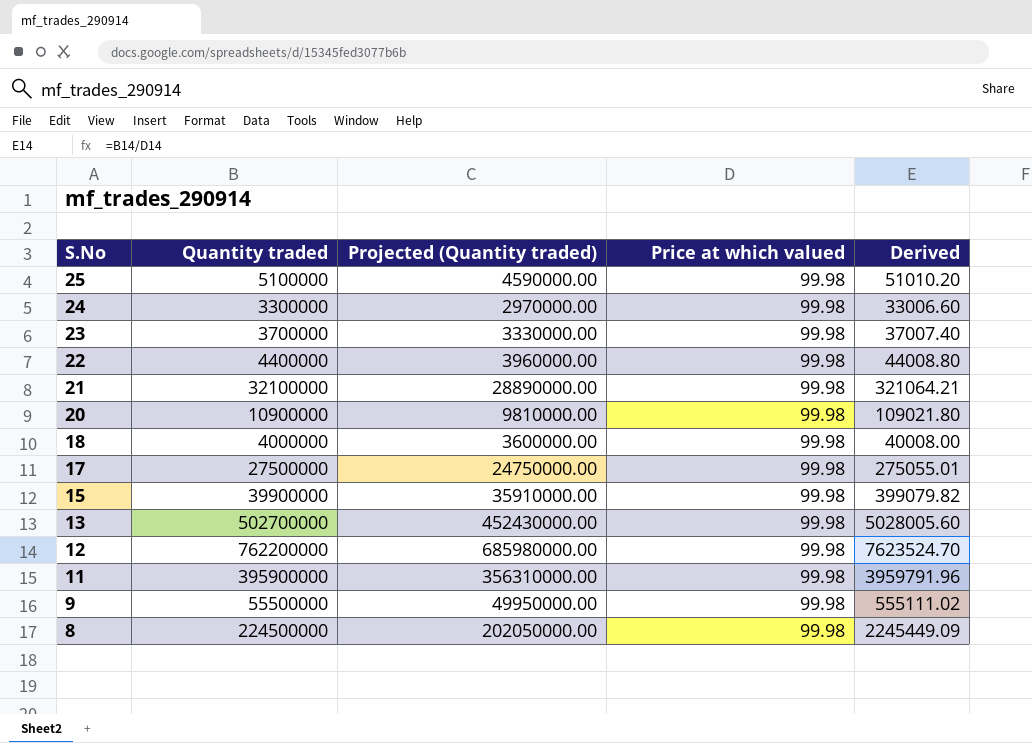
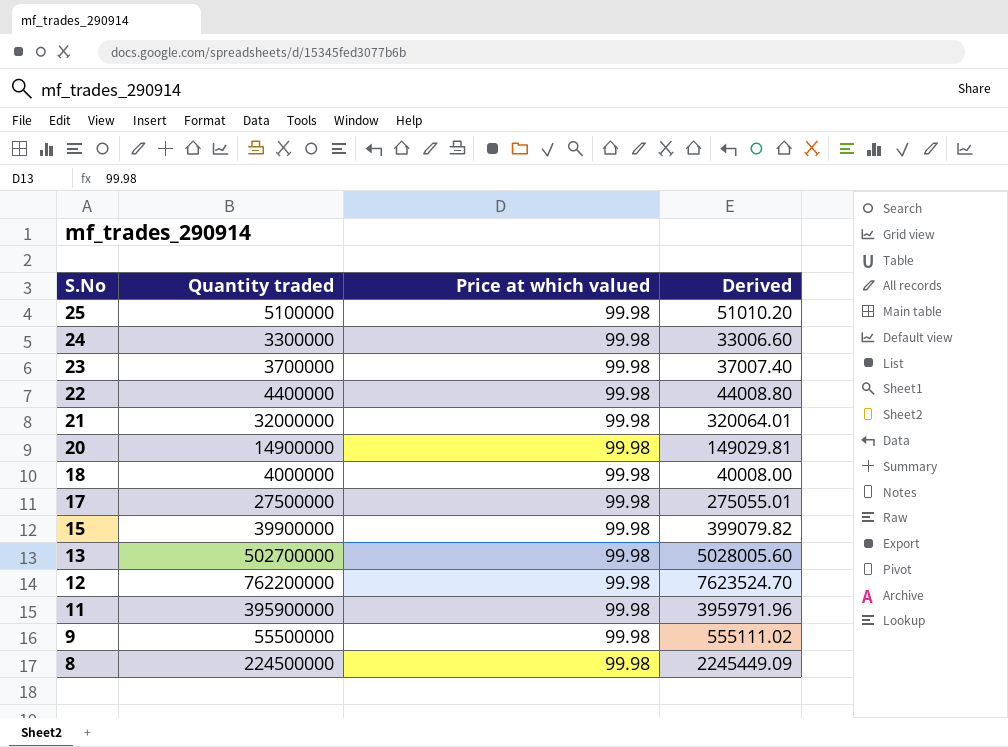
column Projected (Quantity traded) | formula: [Quantity traded] * 0.9 -> none
21 | Quantity traded: 32100000 -> 32000000
21 | Derived: 321064.21 -> 320064.01
20 | Quantity traded: 10900000 -> 14900000
20 | Derived: 109021.80 -> 149029.81

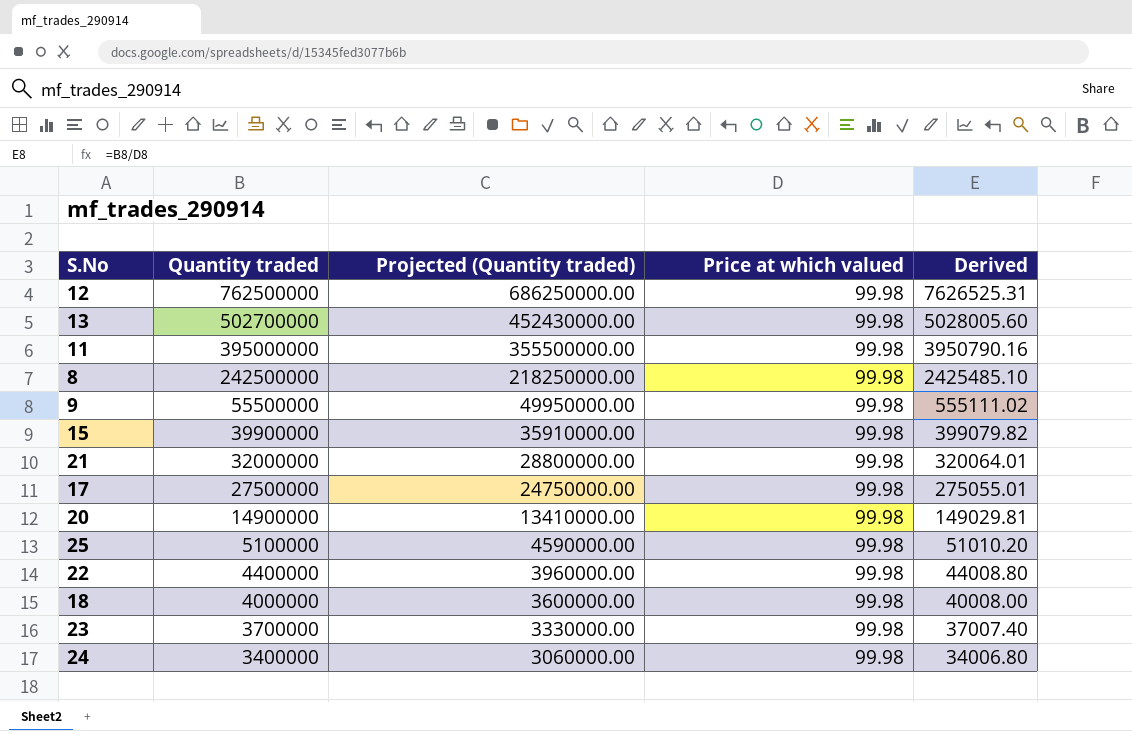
row order: S.No descending -> Quantity traded descending
column Projected (Quantity traded) | formula: none -> [Quantity traded] * 0.9
12 | Quantity traded: 762200000 -> 762500000
12 | Derived: 7623524.70 -> 7626525.31
11 | Quantity traded: 395900000 -> 395000000
11 | Derived: 3959791.96 -> 3950790.16
8 | Quantity traded: 224500000 -> 242500000
8 | Derived: 2245449.09 -> 2425485.10
24 | Quantity traded: 3300000 -> 3400000
24 | Derived: 33006.60 -> 34006.80

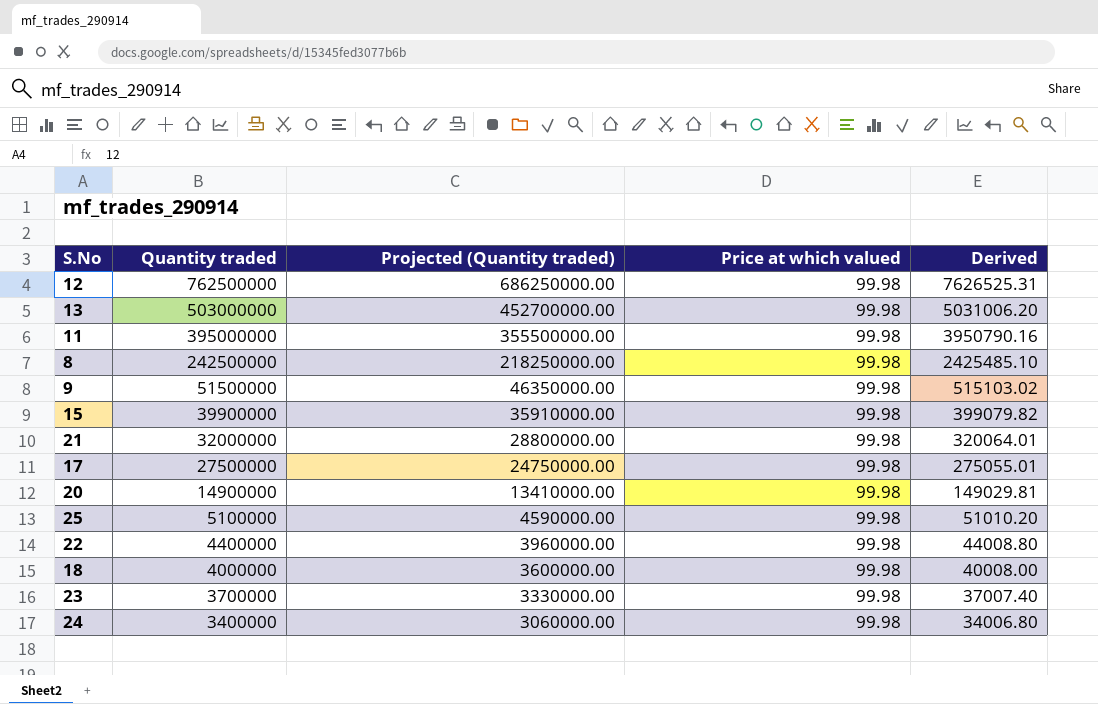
13 | Quantity traded: 502700000 -> 503000000
13 | Projected (Quantity traded): 452430000.00 -> 452700000.00
13 | Derived: 5028005.60 -> 5031006.20
9 | Quantity traded: 55500000 -> 51500000
9 | Projected (Quantity traded): 49950000.00 -> 46350000.00
9 | Derived: 555111.02 -> 515103.02

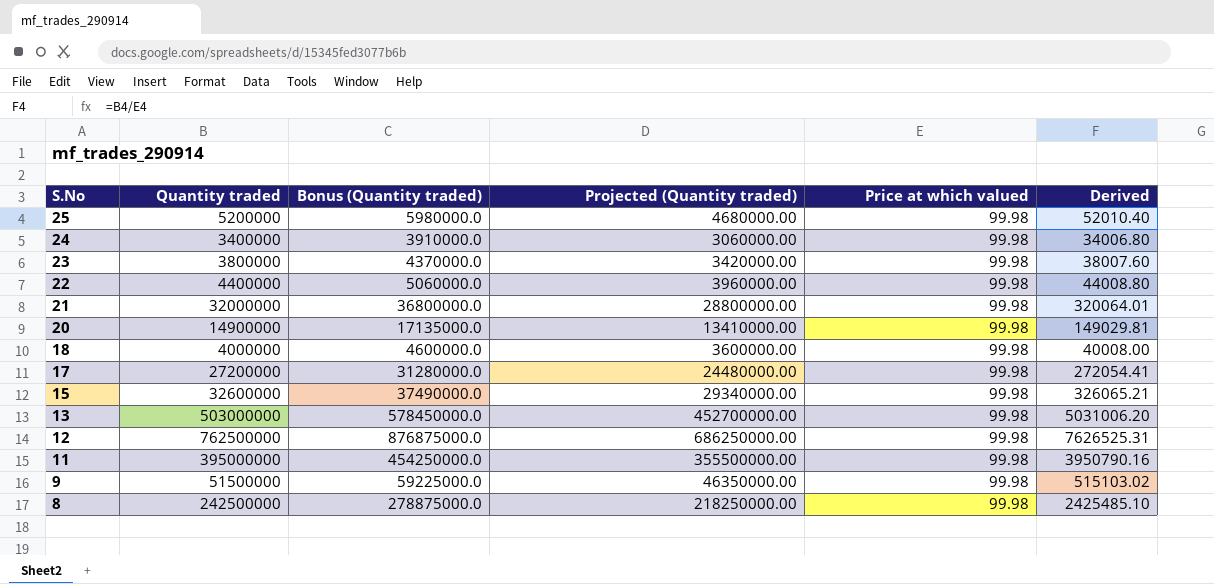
row order: Quantity traded descending -> S.No descending
column Bonus (Quantity traded) | formula: none -> [Quantity traded] * 1.15
25 | Quantity traded: 5100000 -> 5200000
25 | Projected (Quantity traded): 4590000.00 -> 4680000.00
25 | Derived: 51010.20 -> 52010.40
23 | Quantity traded: 3700000 -> 3800000
23 | Projected (Quantity traded): 3330000.00 -> 3420000.00
23 | Derived: 37007.40 -> 38007.60
17 | Quantity traded: 27500000 -> 27200000
17 | Projected (Quantity traded): 24750000.00 -> 24480000.00
17 | Derived: 275055.01 -> 272054.41
15 | Quantity traded: 39900000 -> 32600000
15 | Projected (Quantity traded): 35910000.00 -> 29340000.00
15 | Derived: 399079.82 -> 326065.21

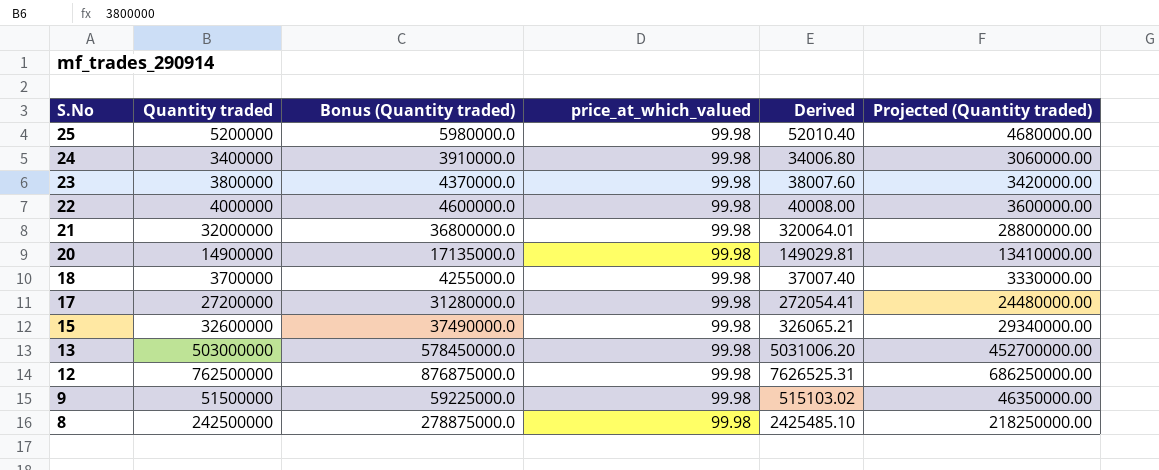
column name: Price at which valued -> price_at_which_valued
column Projected (Quantity traded) | position: 4 -> 6
row 11: 395000000 | 454250000.0 | 355500000.00 | 99.98 | 3950790.16 -> none
22 | Quantity traded: 4400000 -> 4000000
22 | Bonus (Quantity traded): 5060000.0 -> 4600000.0
22 | Derived: 44008.80 -> 40008.00
22 | Projected (Quantity traded): 3960000.00 -> 3600000.00
18 | Quantity traded: 4000000 -> 3700000
18 | Bonus (Quantity traded): 4600000.0 -> 4255000.0
18 | Derived: 40008.00 -> 37007.40
18 | Projected (Quantity traded): 3600000.00 -> 3330000.00

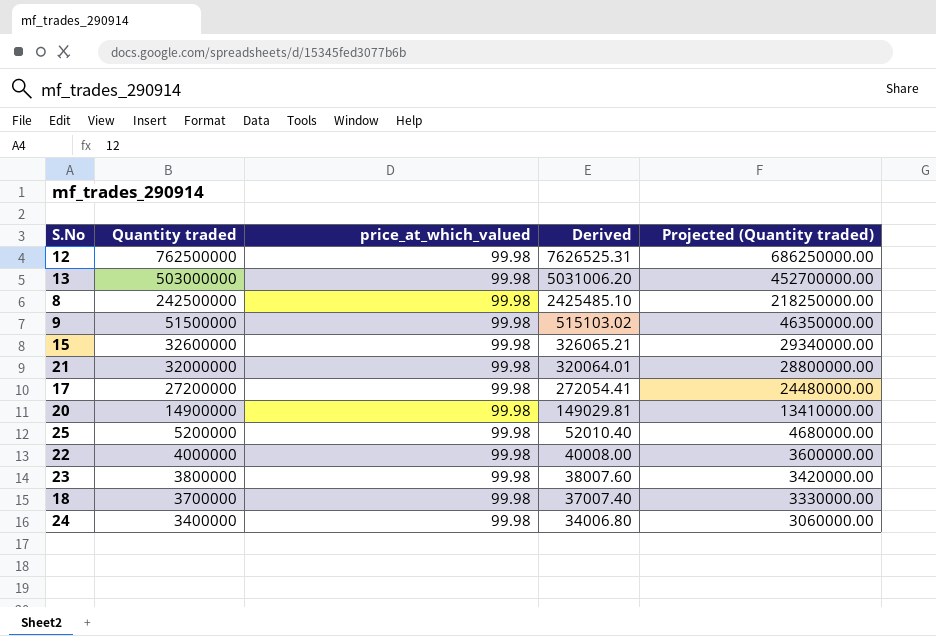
row order: S.No descending -> Quantity traded descending
column Bonus (Quantity traded) | formula: [Quantity traded] * 1.15 -> none

